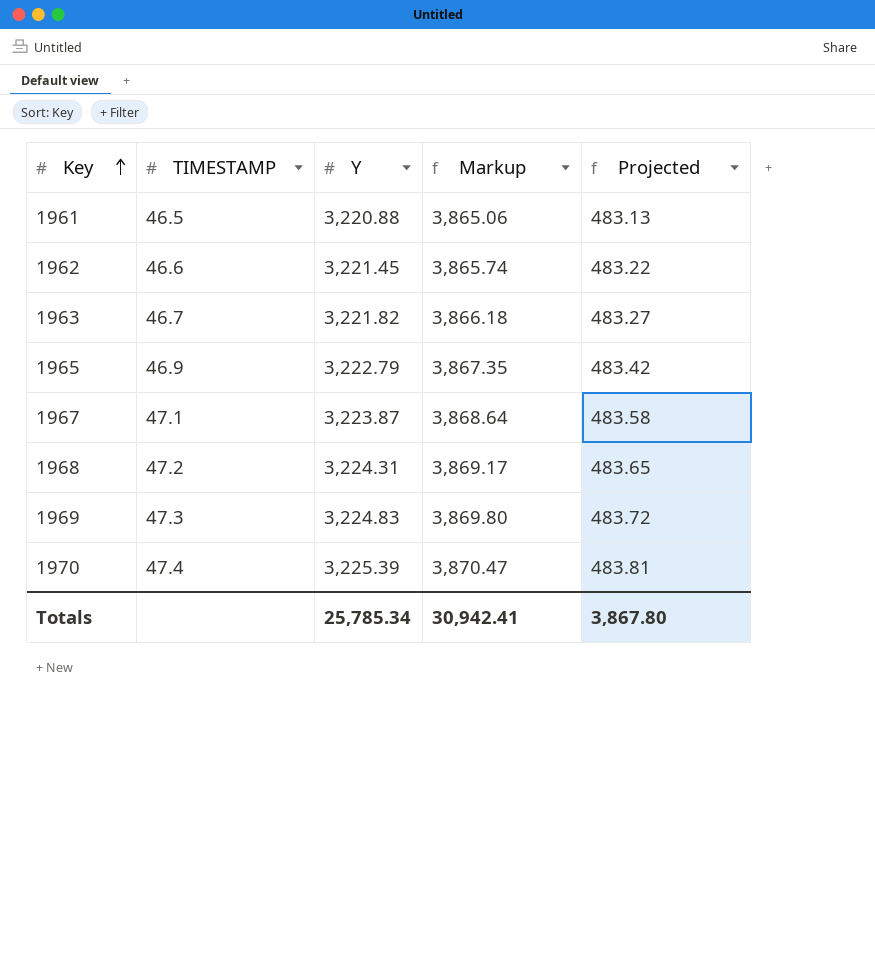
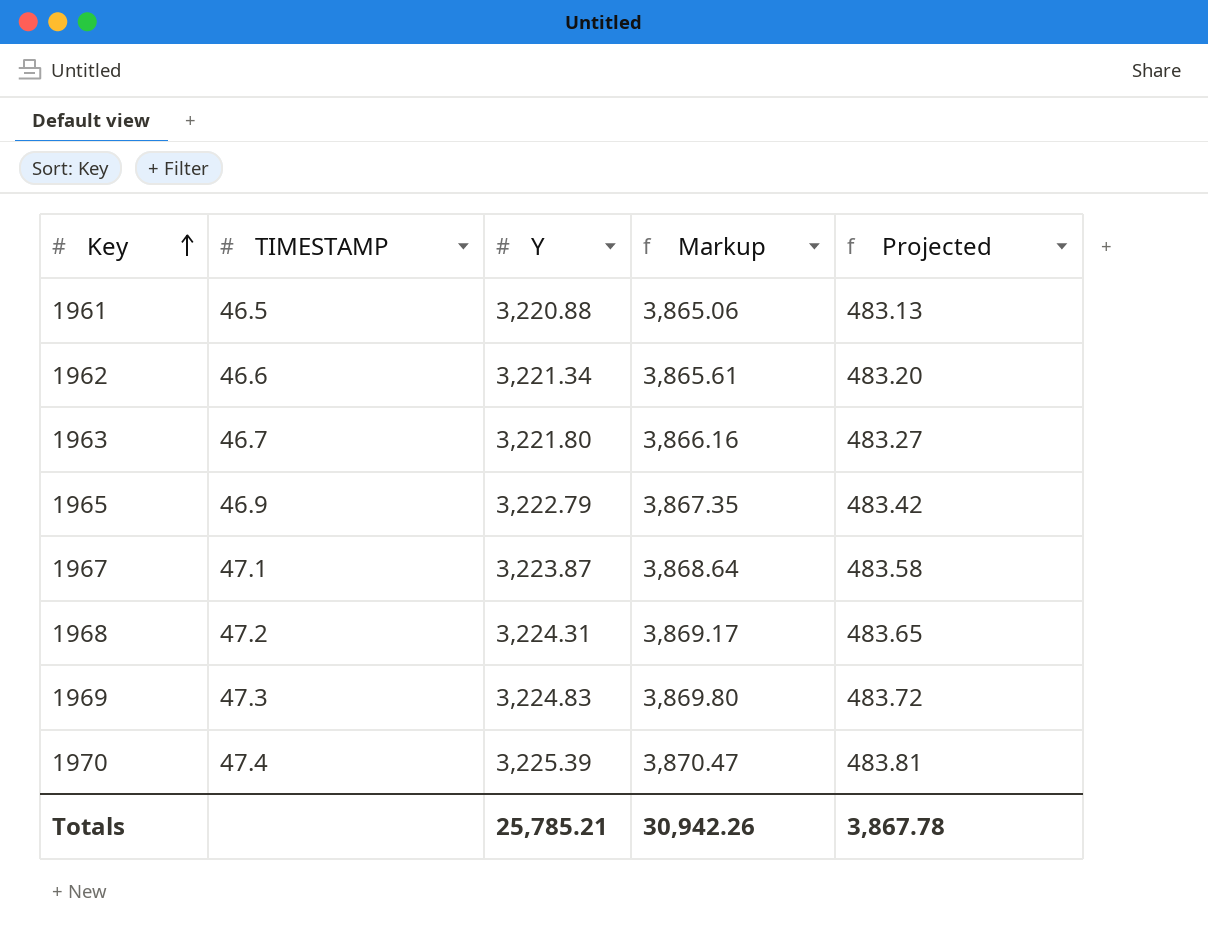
1962 | Y: 3,221.45 -> 3,221.34
1962 | Markup: 3,865.74 -> 3,865.61
1962 | Projected: 483.22 -> 483.20
1963 | Y: 3,221.82 -> 3,221.80
1963 | Markup: 3,866.18 -> 3,866.16
Totals | Y: 25,785.34 -> 25,785.21
Totals | Markup: 30,942.41 -> 30,942.26
Totals | Projected: 3,867.80 -> 3,867.78

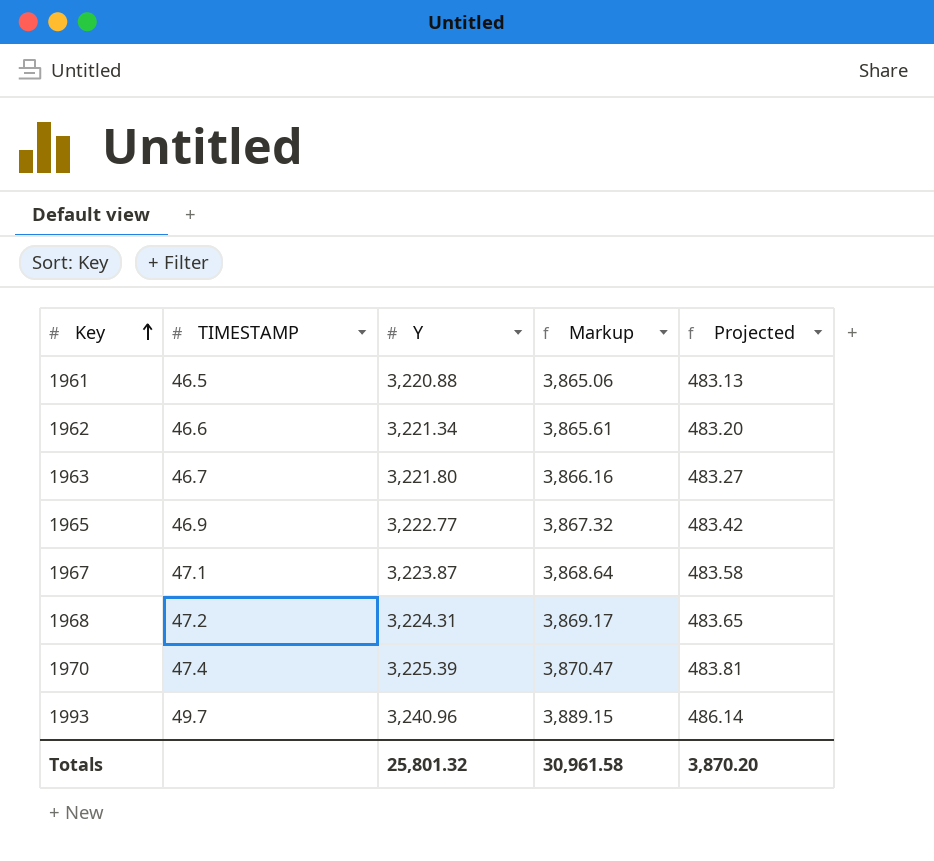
row 1969: 47.3 | 3,224.83 | 3,869.80 | 483.72 -> none
1965 | Y: 3,222.79 -> 3,222.77
1965 | Markup: 3,867.35 -> 3,867.32
row 1993: none -> 49.7 | 3,240.96 | 3,889.15 | 486.14
Totals | Y: 25,785.21 -> 25,801.32
Totals | Markup: 30,942.26 -> 30,961.58
Totals | Projected: 3,867.78 -> 3,870.20

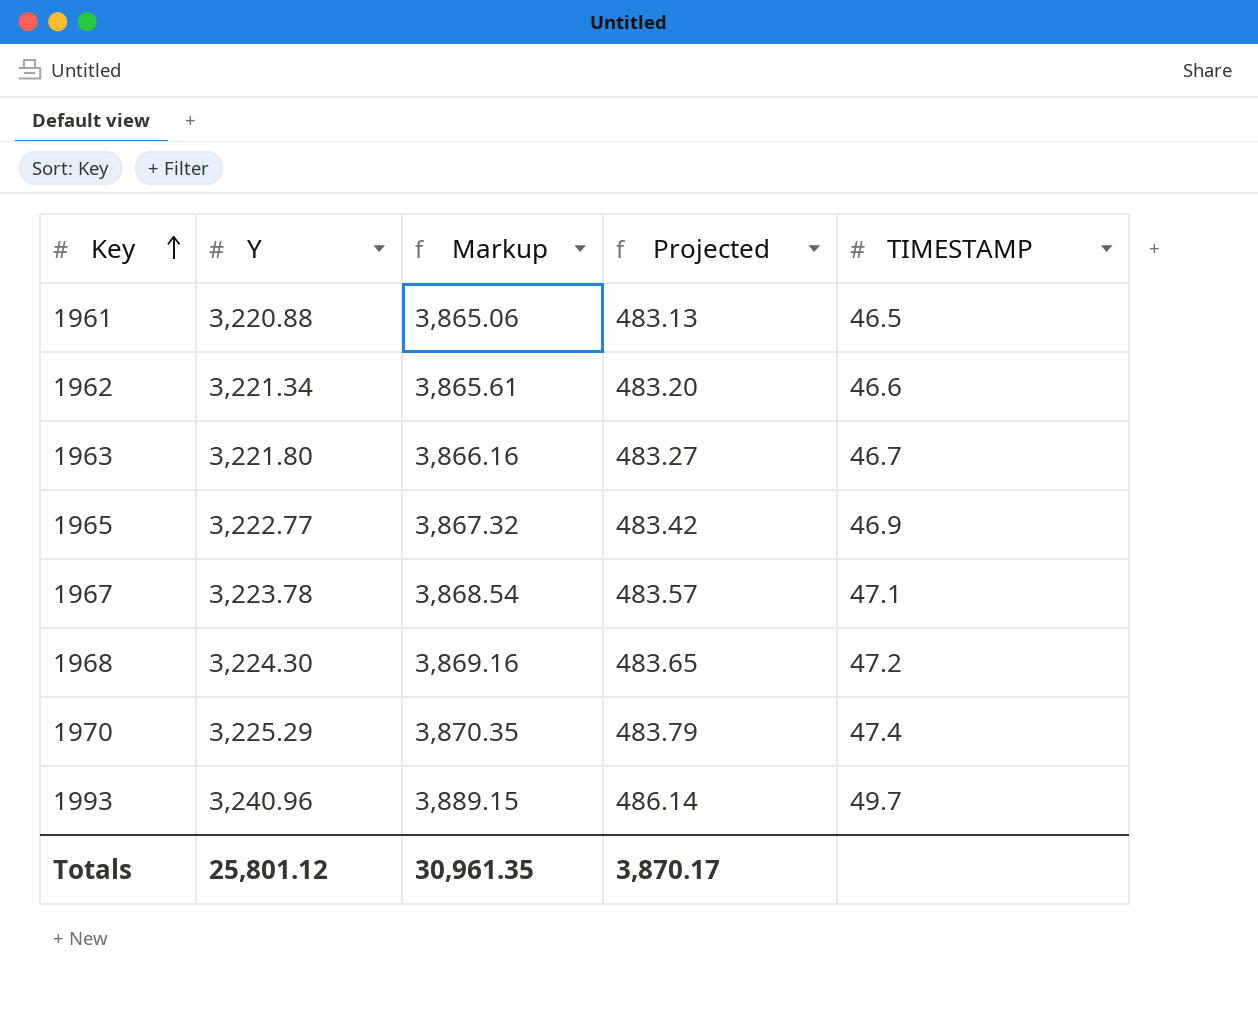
column TIMESTAMP | position: 2 -> 5
1967 | Y: 3,223.87 -> 3,223.78
1967 | Markup: 3,868.64 -> 3,868.54
1967 | Projected: 483.58 -> 483.57
1968 | Y: 3,224.31 -> 3,224.30
1968 | Markup: 3,869.17 -> 3,869.16
1970 | Y: 3,225.39 -> 3,225.29
1970 | Markup: 3,870.47 -> 3,870.35
1970 | Projected: 483.81 -> 483.79
Totals | Y: 25,801.32 -> 25,801.12
Totals | Markup: 30,961.58 -> 30,961.35
Totals | Projected: 3,870.20 -> 3,870.17

